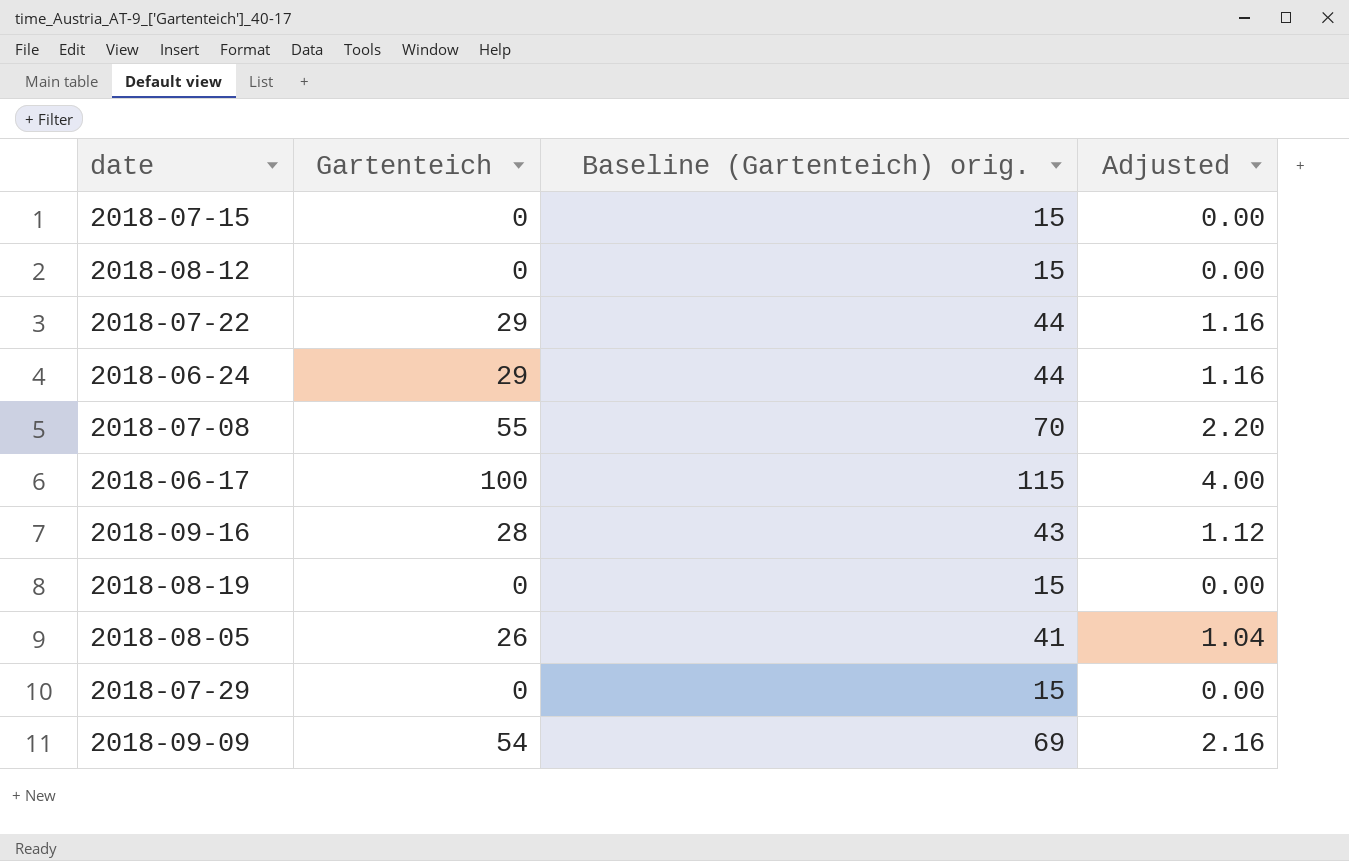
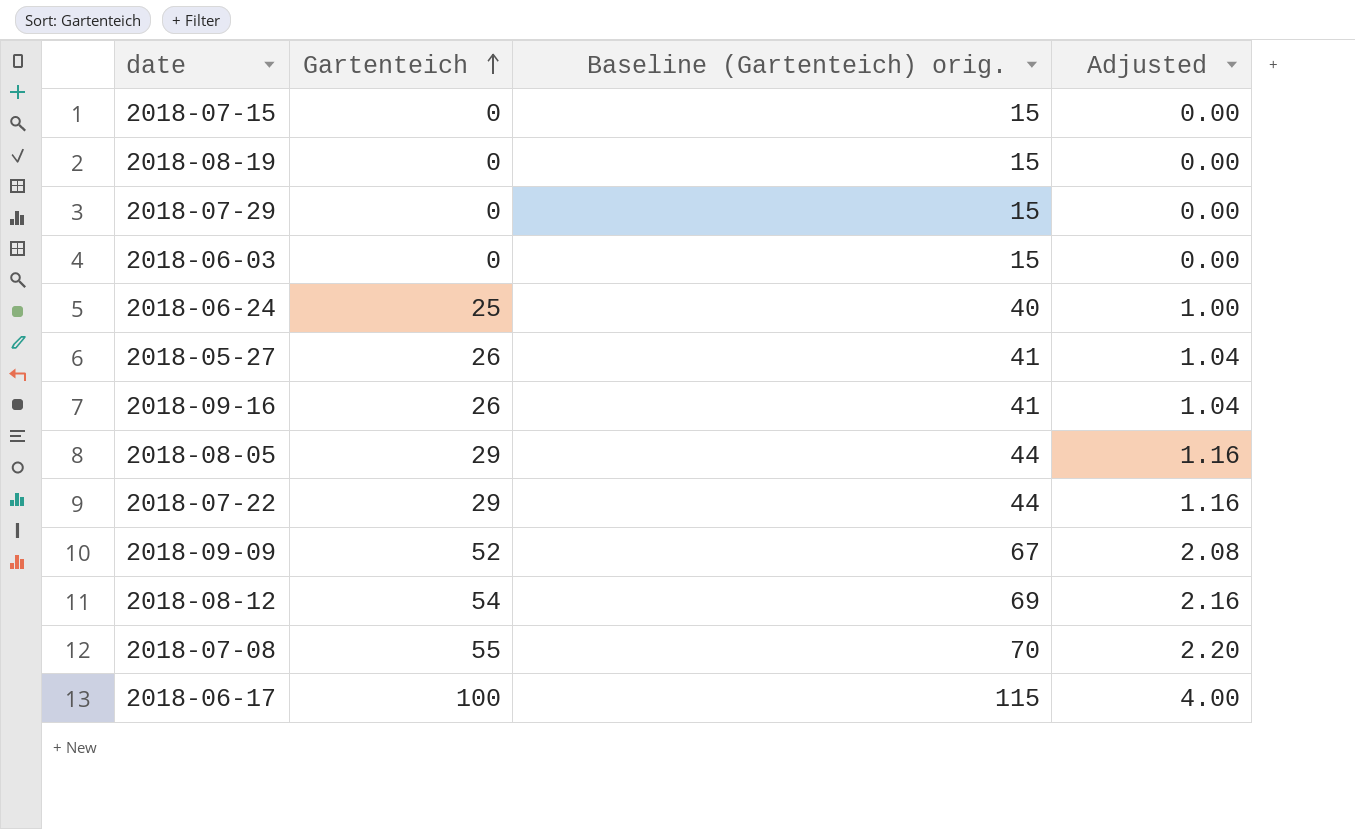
row order: none -> Gartenteich ascending
row 2018-06-03: none -> 0 | 15 | 0.00
2018-06-24 | Gartenteich: 29 -> 25
2018-06-24 | Baseline (Gartenteich) orig.: 44 -> 40
2018-06-24 | Adjusted: 1.16 -> 1.00
row 2018-05-27: none -> 26 | 41 | 1.04
2018-09-16 | Gartenteich: 28 -> 26
2018-09-16 | Baseline (Gartenteich) orig.: 43 -> 41
2018-09-16 | Adjusted: 1.12 -> 1.04
2018-08-05 | Gartenteich: 26 -> 29
2018-08-05 | Baseline (Gartenteich) orig.: 41 -> 44
2018-08-05 | Adjusted: 1.04 -> 1.16
2018-09-09 | Gartenteich: 54 -> 52
2018-09-09 | Baseline (Gartenteich) orig.: 69 -> 67
2018-09-09 | Adjusted: 2.16 -> 2.08
2018-08-12 | Gartenteich: 0 -> 54
2018-08-12 | Baseline (Gartenteich) orig.: 15 -> 69
2018-08-12 | Adjusted: 0.00 -> 2.16

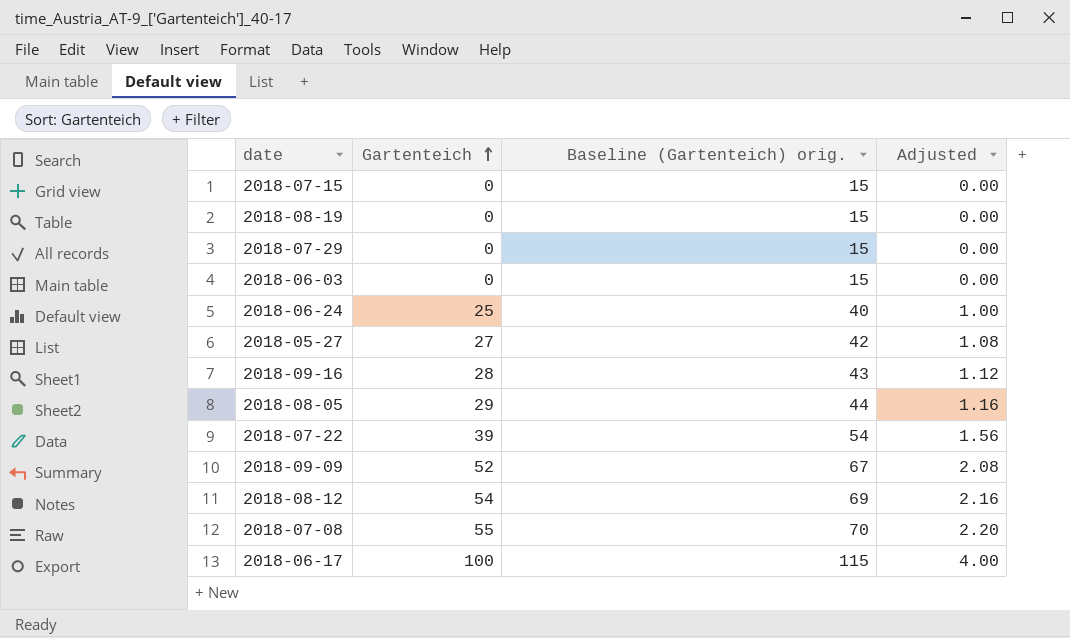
2018-05-27 | Gartenteich: 26 -> 27
2018-05-27 | Baseline (Gartenteich) orig.: 41 -> 42
2018-05-27 | Adjusted: 1.04 -> 1.08
2018-09-16 | Gartenteich: 26 -> 28
2018-09-16 | Baseline (Gartenteich) orig.: 41 -> 43
2018-09-16 | Adjusted: 1.04 -> 1.12
2018-07-22 | Gartenteich: 29 -> 39
2018-07-22 | Baseline (Gartenteich) orig.: 44 -> 54
2018-07-22 | Adjusted: 1.16 -> 1.56

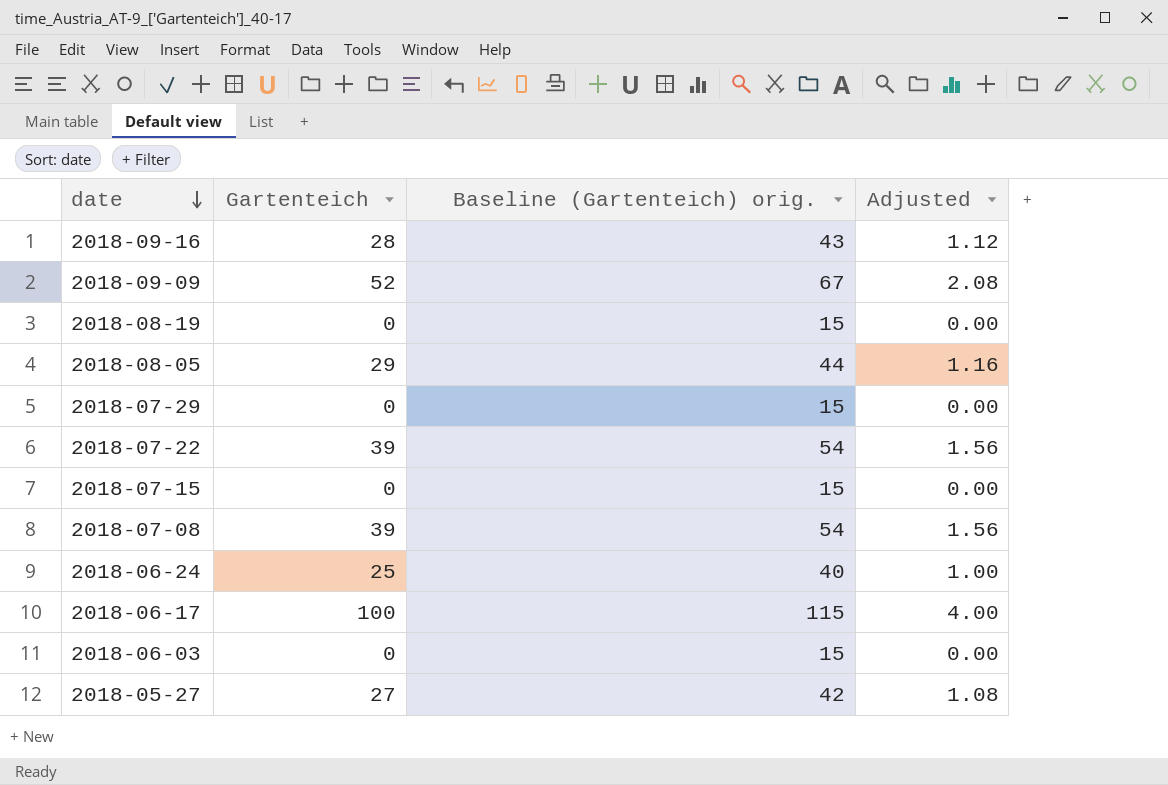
row order: Gartenteich ascending -> date descending
row 2018-08-12: 54 | 69 | 2.16 -> none
2018-07-08 | Gartenteich: 55 -> 39
2018-07-08 | Baseline (Gartenteich) orig.: 70 -> 54
2018-07-08 | Adjusted: 2.20 -> 1.56

